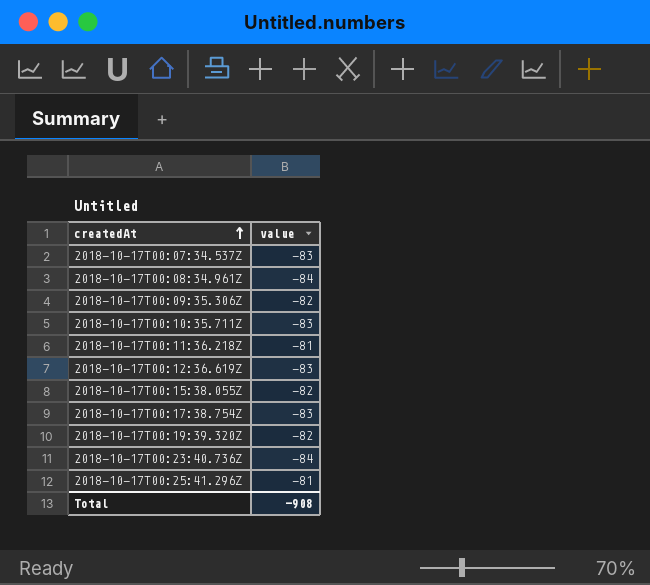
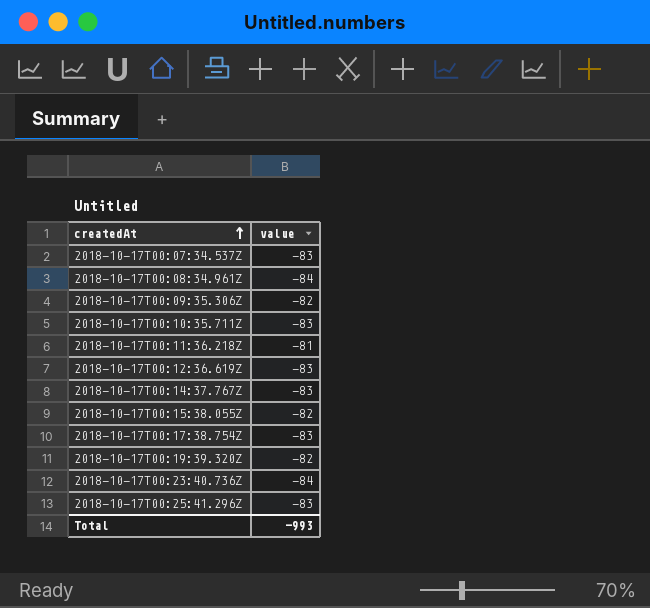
row 2018-10-17T00:14:37.767Z: none -> -83
2018-10-17T00:25:41.296Z | value: -81 -> -83
Total | value: -908 -> -993

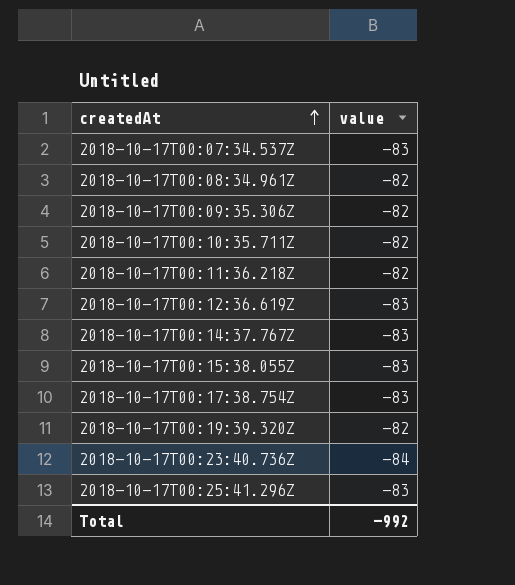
2018-10-17T00:08:34.961Z | value: -84 -> -82
2018-10-17T00:10:35.711Z | value: -83 -> -82
2018-10-17T00:11:36.218Z | value: -81 -> -82
2018-10-17T00:15:38.055Z | value: -82 -> -83
Total | value: -993 -> -992

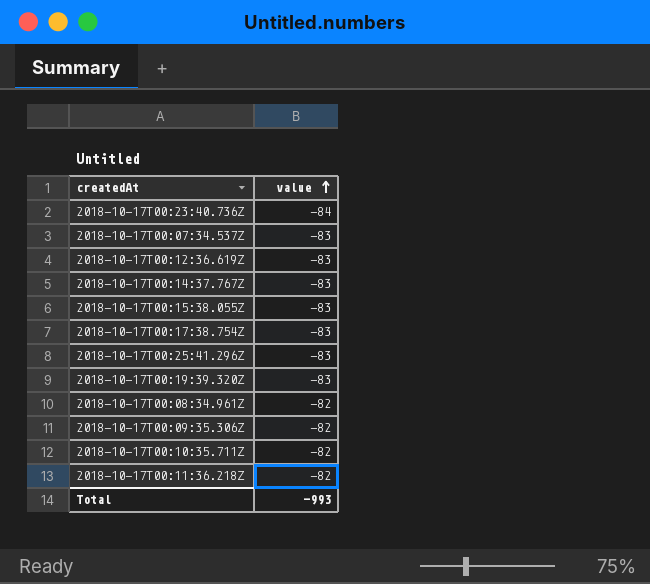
row order: createdAt ascending -> value ascending
2018-10-17T00:19:39.320Z | value: -82 -> -83
Total | value: -992 -> -993

